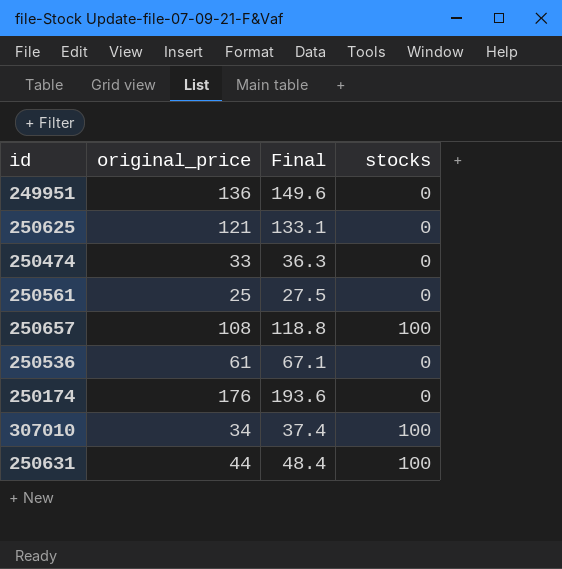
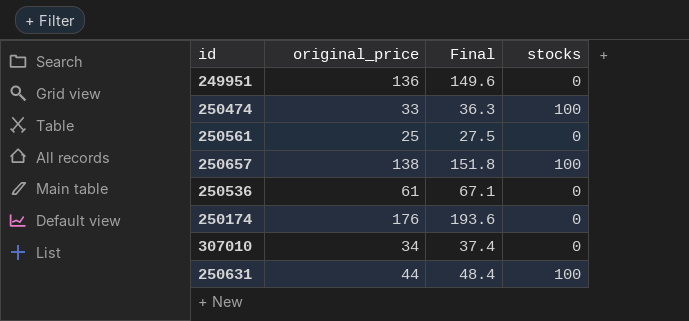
row 250625: 121 | 133.1 | 0 -> none
250474 | stocks: 0 -> 100
250657 | original_price: 108 -> 138
250657 | Final: 118.8 -> 151.8
307010 | stocks: 100 -> 0

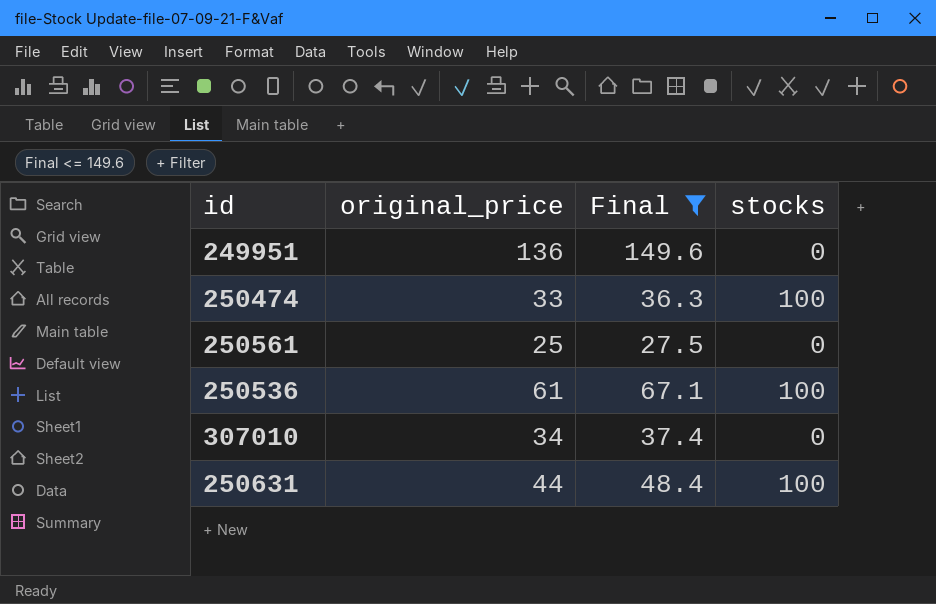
filter: none -> Final <= 149.6
250536 | stocks: 0 -> 100

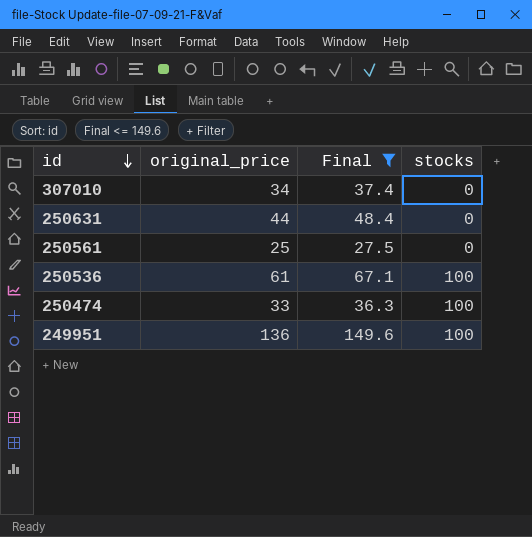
row order: none -> id descending
250631 | stocks: 100 -> 0
249951 | stocks: 0 -> 100

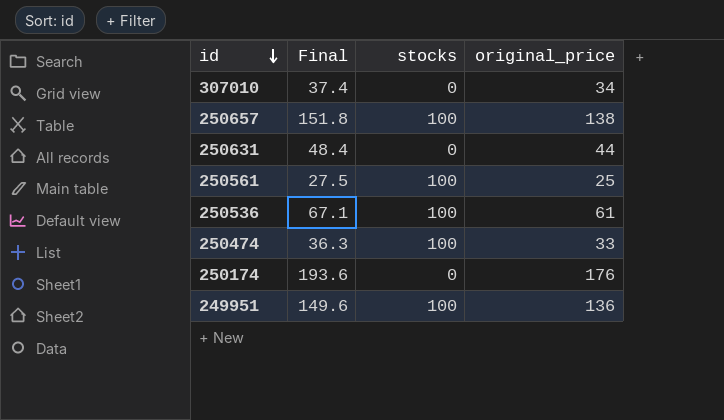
filter: Final <= 149.6 -> none
column original_price | position: 2 -> 4
250561 | stocks: 0 -> 100

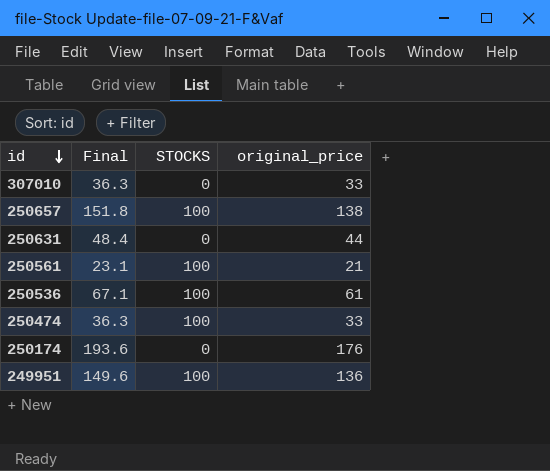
column name: stocks -> STOCKS
307010 | Final: 37.4 -> 36.3
307010 | original_price: 34 -> 33
250561 | Final: 27.5 -> 23.1
250561 | original_price: 25 -> 21

